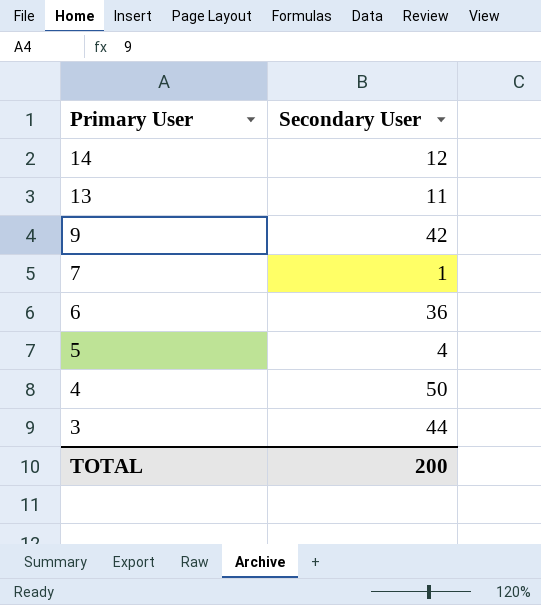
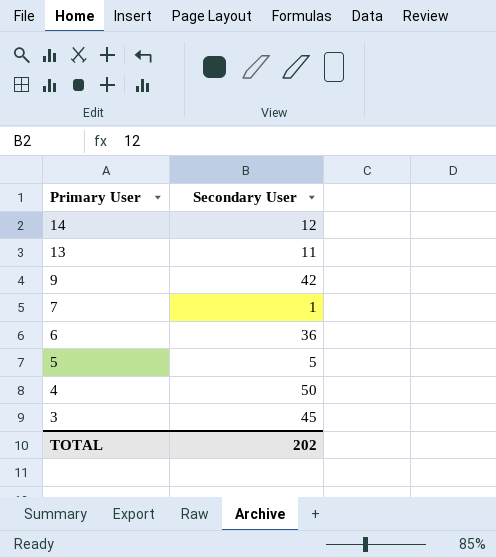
5 | Secondary User: 4 -> 5
3 | Secondary User: 44 -> 45
TOTAL | Secondary User: 200 -> 202

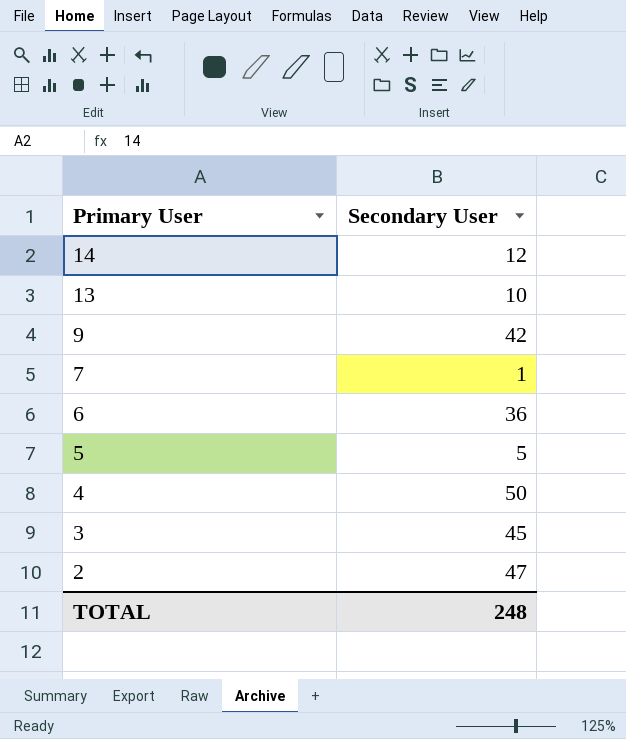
13 | Secondary User: 11 -> 10
row 2: none -> 47
TOTAL | Secondary User: 202 -> 248

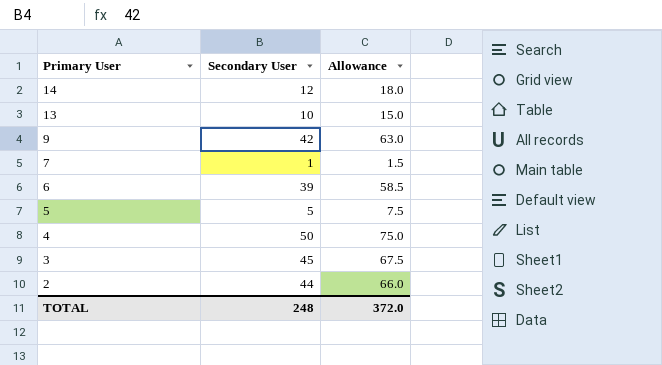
column Allowance | formula: none -> [Secondary User] * 1.5
6 | Secondary User: 36 -> 39
2 | Secondary User: 47 -> 44

